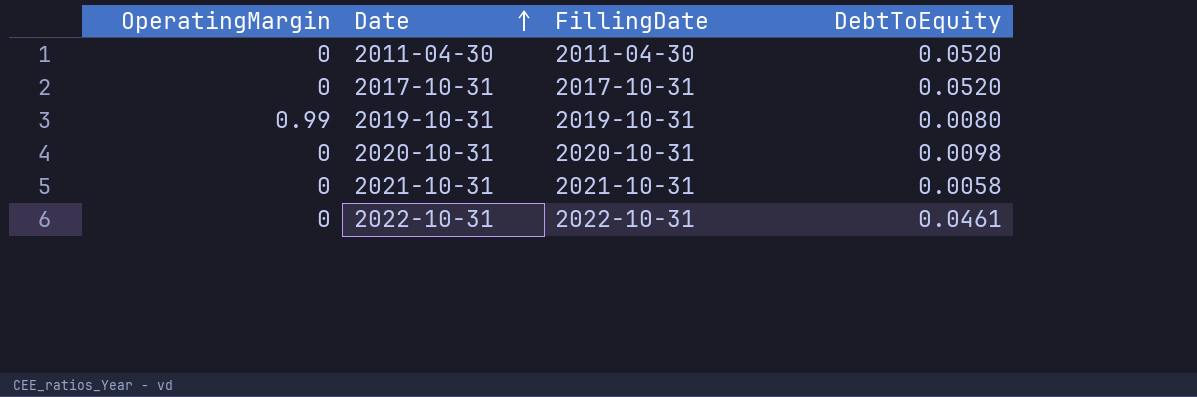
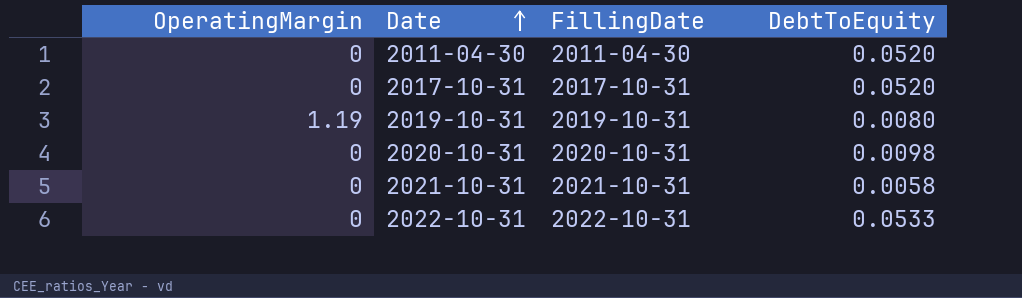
2019-10-31 | OperatingMargin: 0.99 -> 1.19
2022-10-31 | DebtToEquity: 0.0461 -> 0.0533

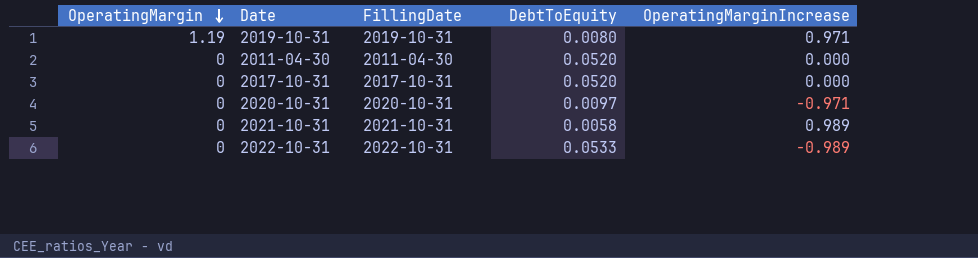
row order: Date ascending -> OperatingMargin descending
column OperatingMarginIncrease | position: none -> 5
2020-10-31 | DebtToEquity: 0.0098 -> 0.0097

